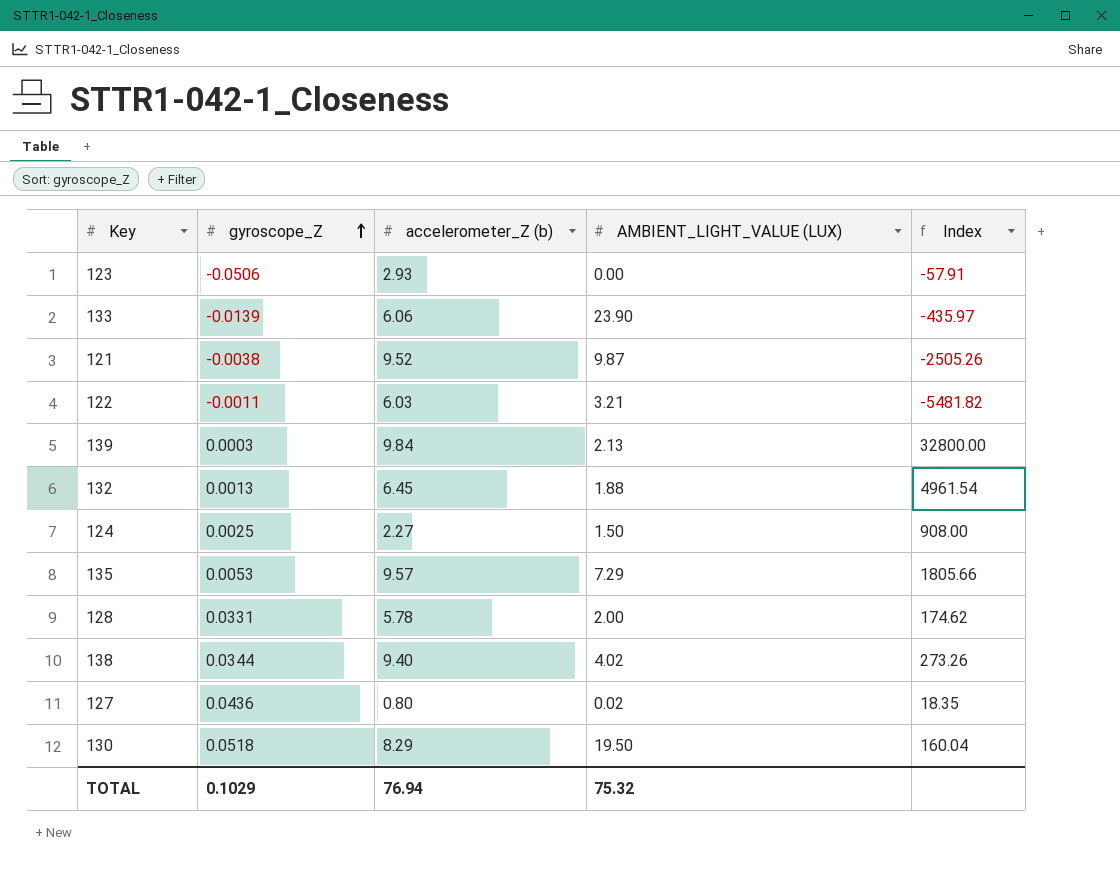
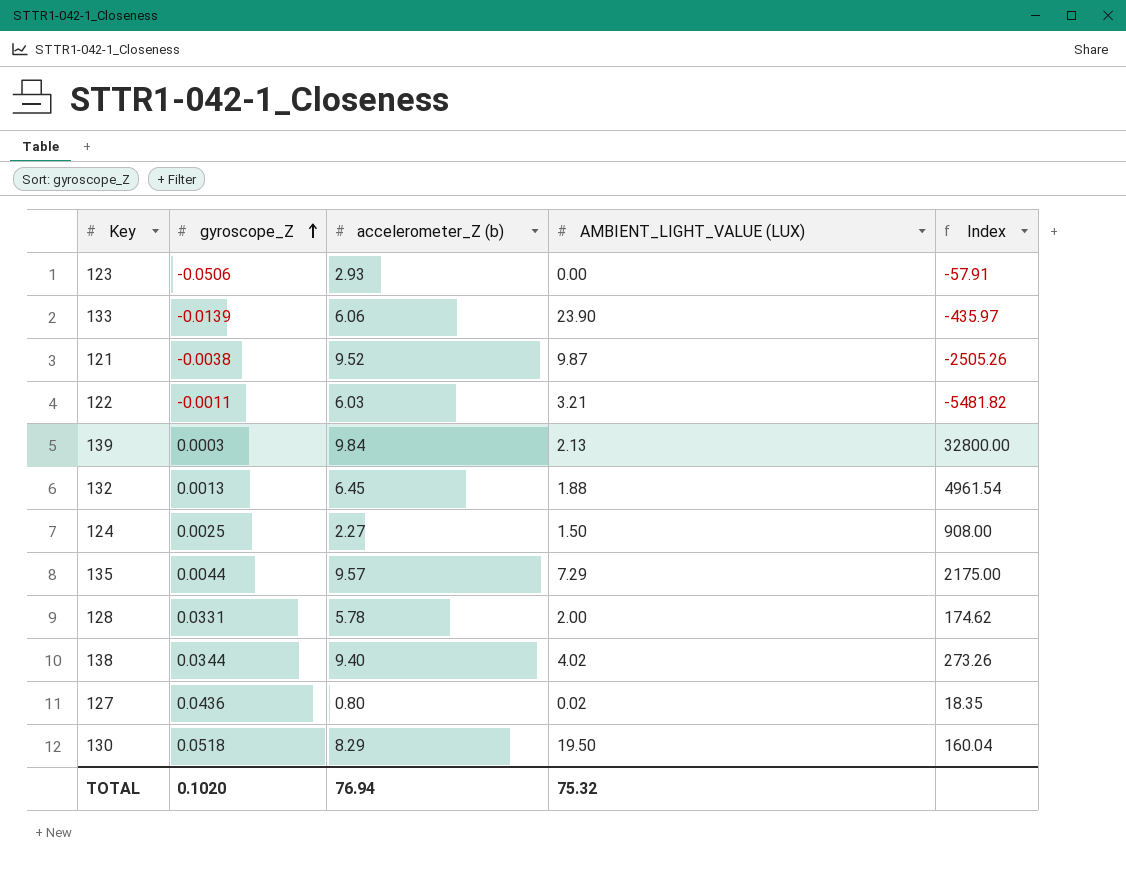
135 | gyroscope_Z: 0.0053 -> 0.0044
135 | Index: 1805.66 -> 2175.00
TOTAL | gyroscope_Z: 0.1029 -> 0.1020

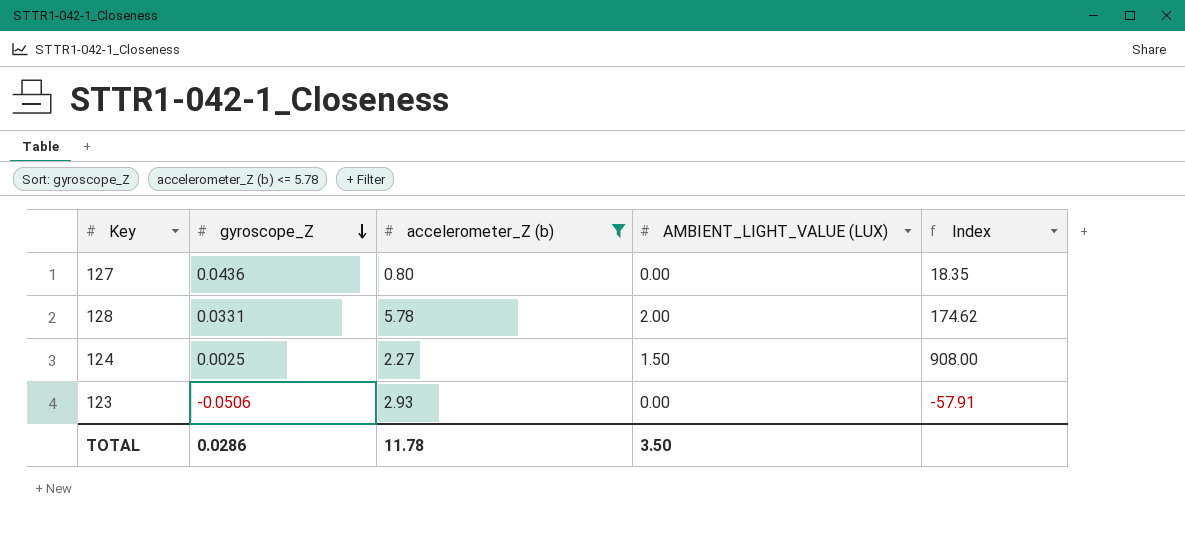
filter: none -> accelerometer_Z (b) <= 5.78
row order: gyroscope_Z ascending -> gyroscope_Z descending
127 | AMBIENT_LIGHT_VALUE (LUX): 0.02 -> 0.00
TOTAL | gyroscope_Z: 0.1020 -> 0.0286
TOTAL | accelerometer_Z (b): 76.94 -> 11.78
TOTAL | AMBIENT_LIGHT_VALUE (LUX): 75.32 -> 3.50

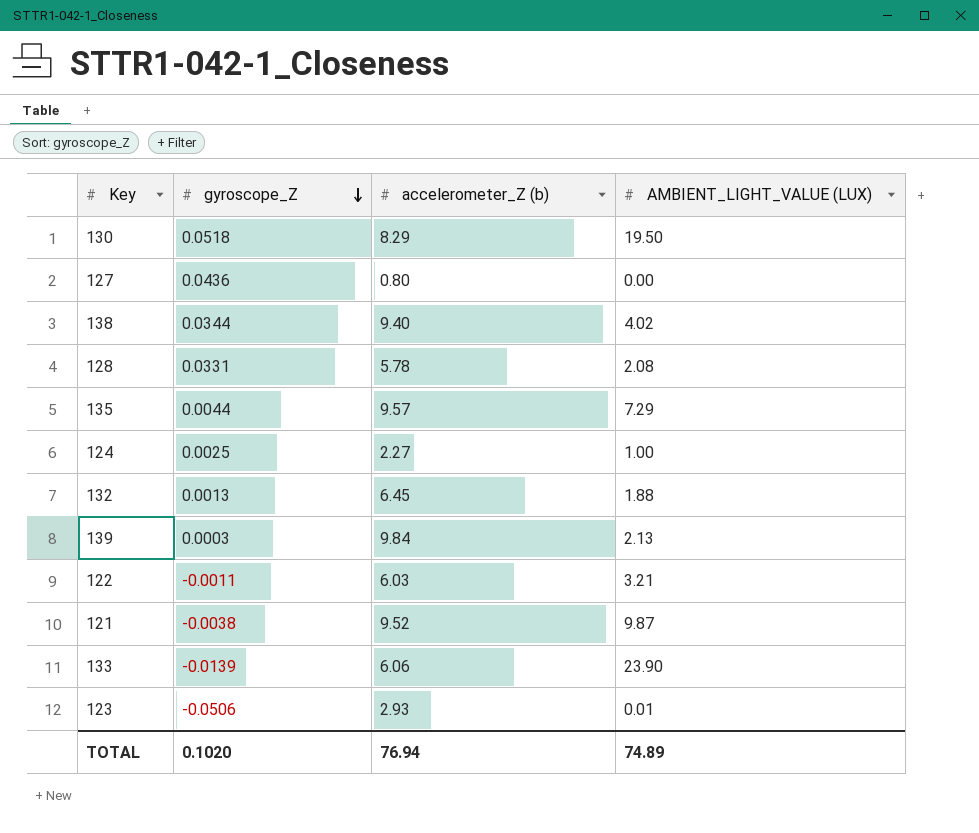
filter: accelerometer_Z (b) <= 5.78 -> none
column Index | formula: [accelerometer_Z (b)] / [gyroscope_Z] -> none
128 | AMBIENT_LIGHT_VALUE (LUX): 2.00 -> 2.08
124 | AMBIENT_LIGHT_VALUE (LUX): 1.50 -> 1.00
123 | AMBIENT_LIGHT_VALUE (LUX): 0.00 -> 0.01
TOTAL | gyroscope_Z: 0.0286 -> 0.1020
TOTAL | accelerometer_Z (b): 11.78 -> 76.94
TOTAL | AMBIENT_LIGHT_VALUE (LUX): 3.50 -> 74.89

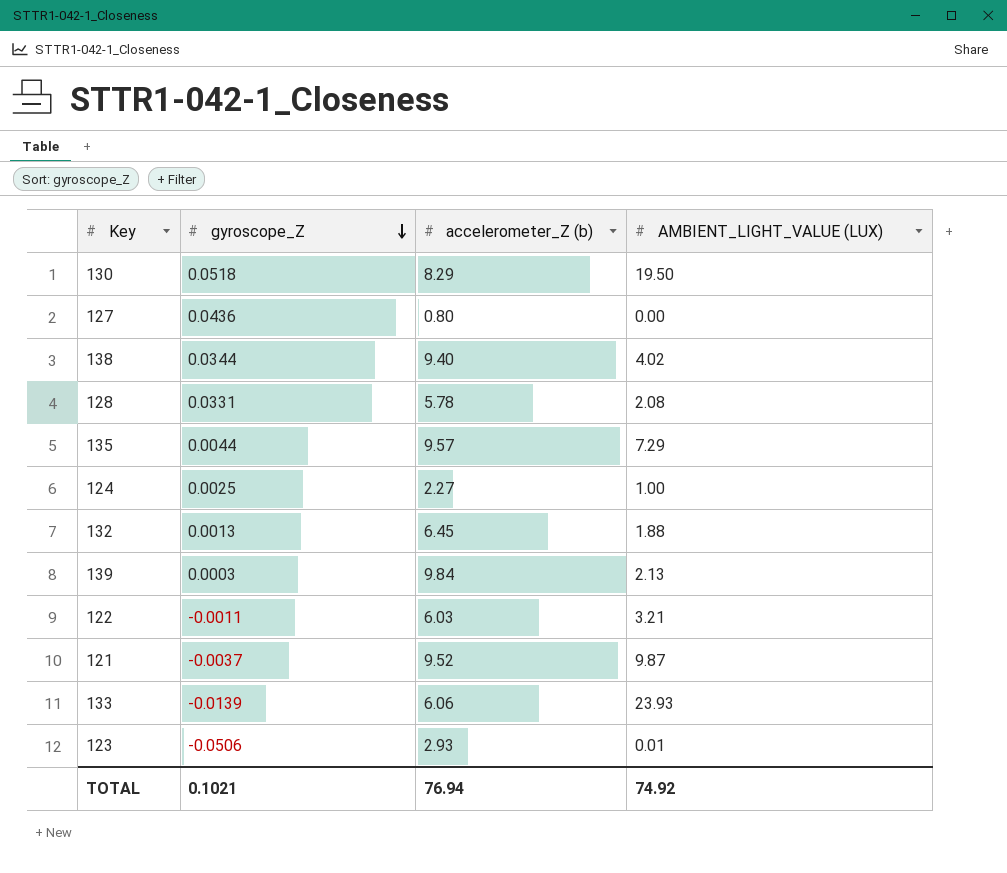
121 | gyroscope_Z: -0.0038 -> -0.0037
133 | AMBIENT_LIGHT_VALUE (LUX): 23.90 -> 23.93
TOTAL | gyroscope_Z: 0.1020 -> 0.1021
TOTAL | AMBIENT_LIGHT_VALUE (LUX): 74.89 -> 74.92

